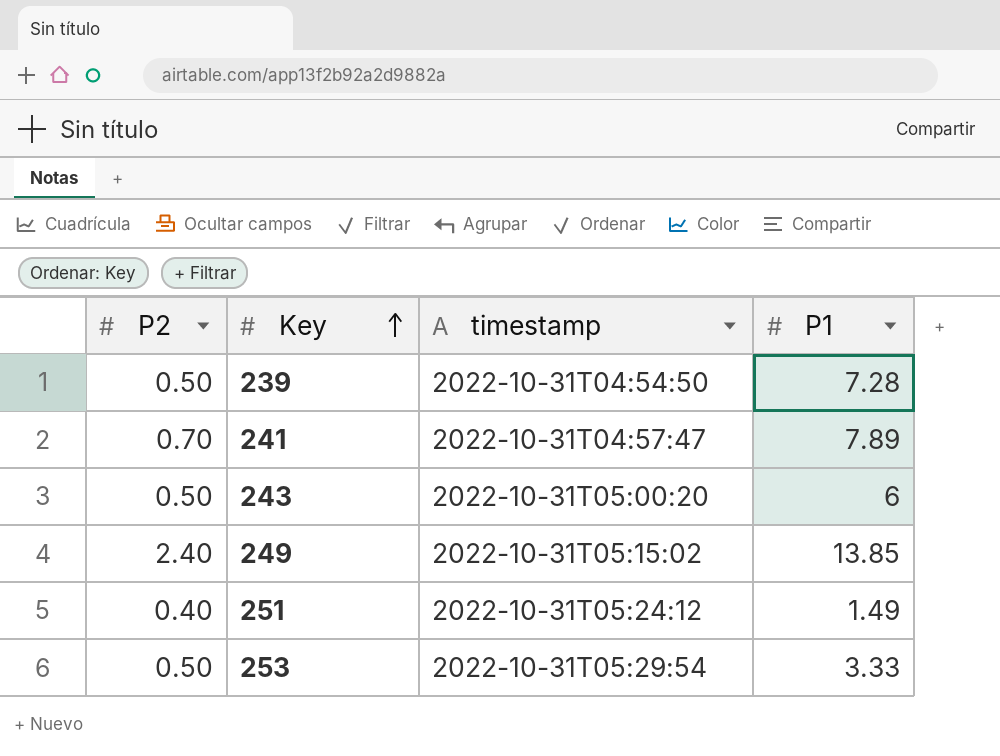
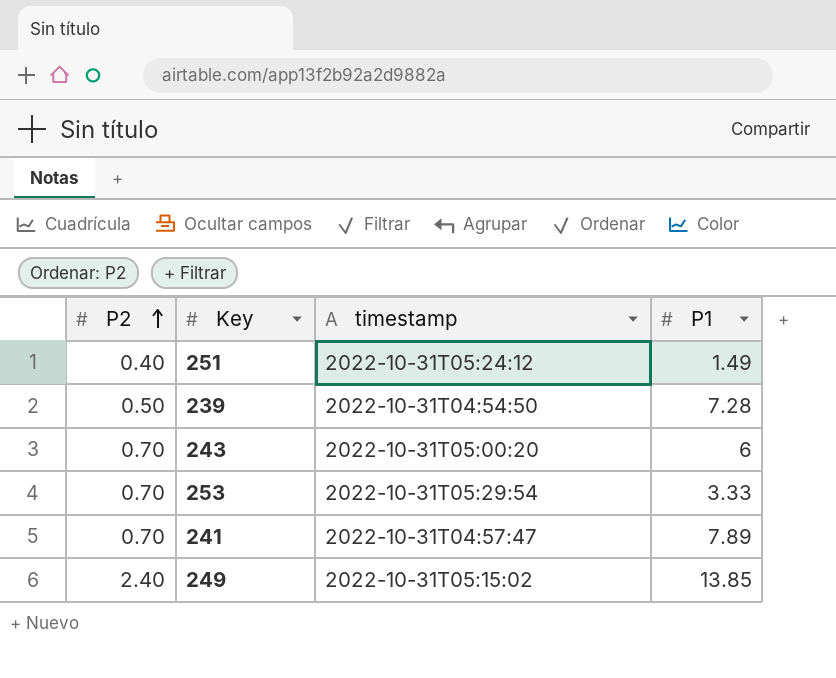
row order: Key ascending -> P2 ascending
243 | P2: 0.50 -> 0.70
253 | P2: 0.50 -> 0.70

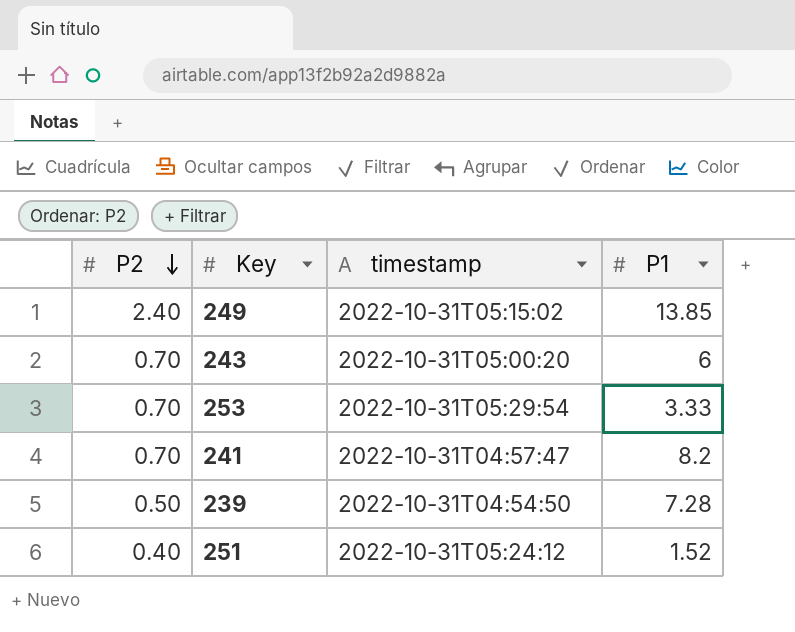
row order: P2 ascending -> P2 descending
241 | P1: 7.89 -> 8.2
251 | P1: 1.49 -> 1.52

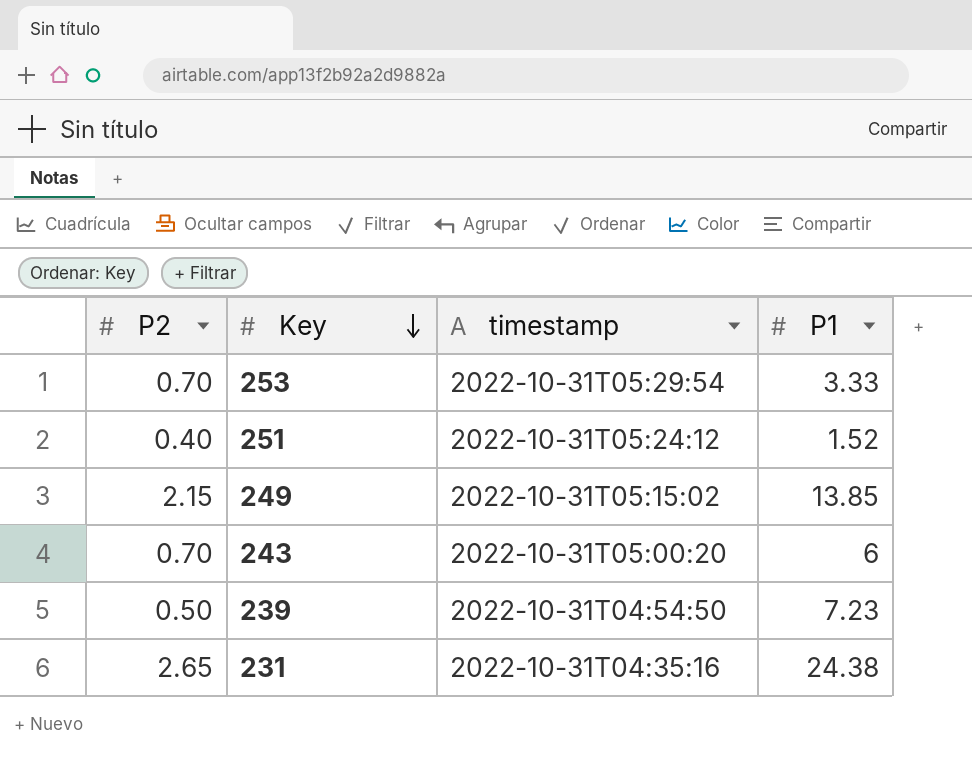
row order: P2 descending -> Key descending
row 241: 0.70 | 2022-10-31T04:57:47 | 8.2 -> none
249 | P2: 2.40 -> 2.15
239 | P1: 7.28 -> 7.23
row 231: none -> 2.65 | 2022-10-31T04:35:16 | 24.38

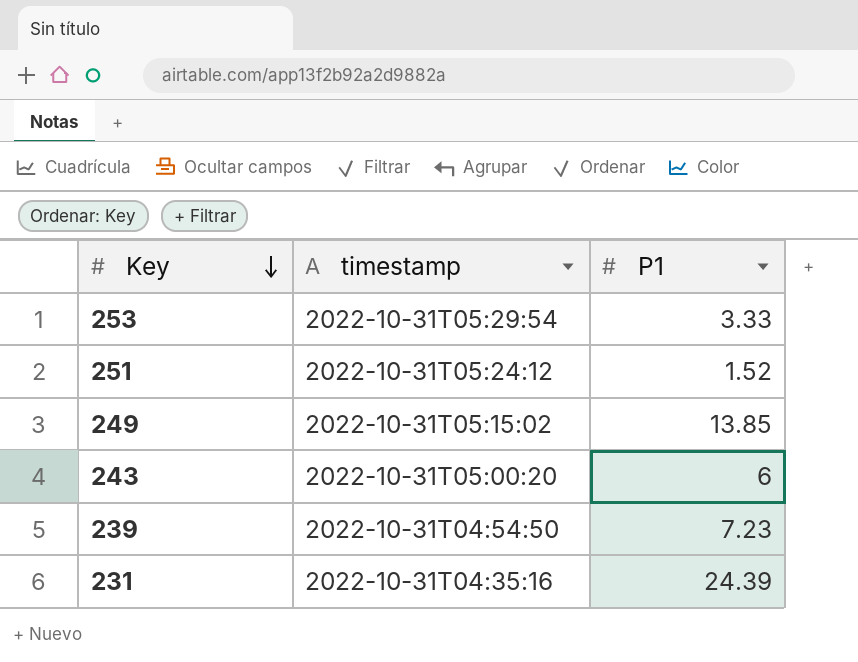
column P2 | position: 1 -> none
231 | P1: 24.38 -> 24.39

